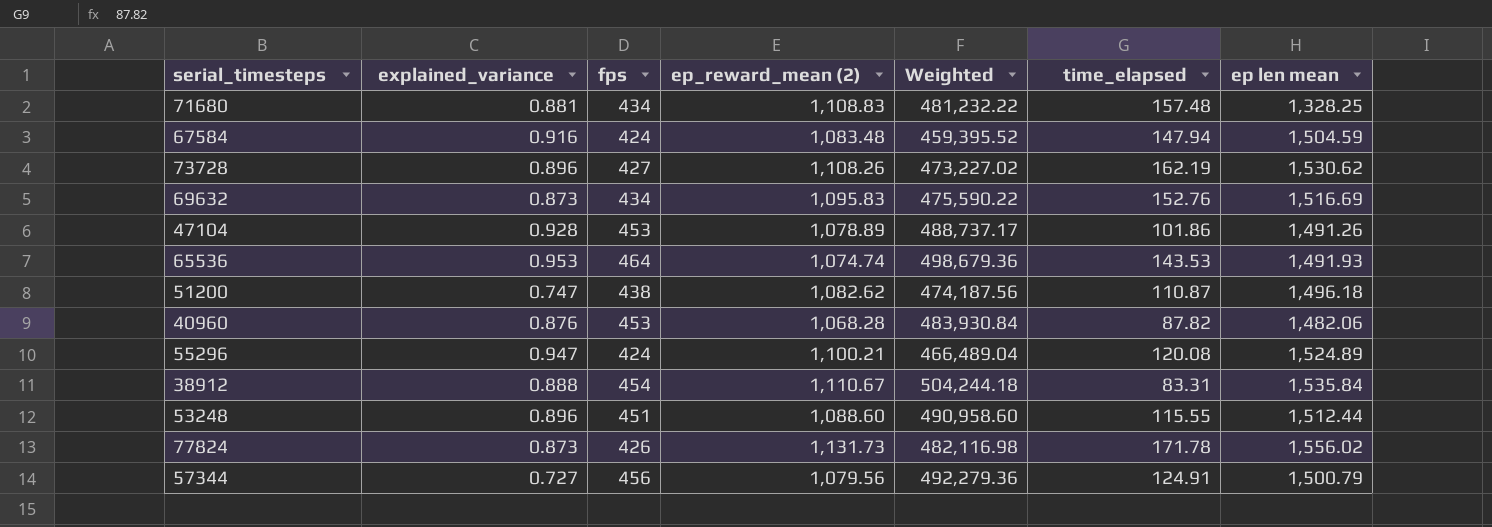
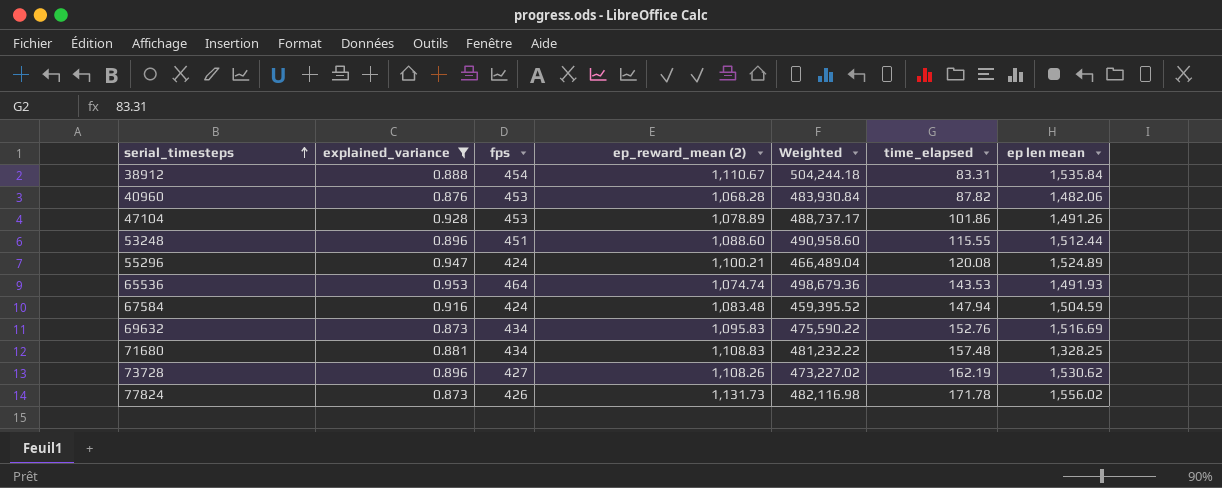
filter: none -> explained_variance >= 0.873
row order: none -> serial_timesteps ascending

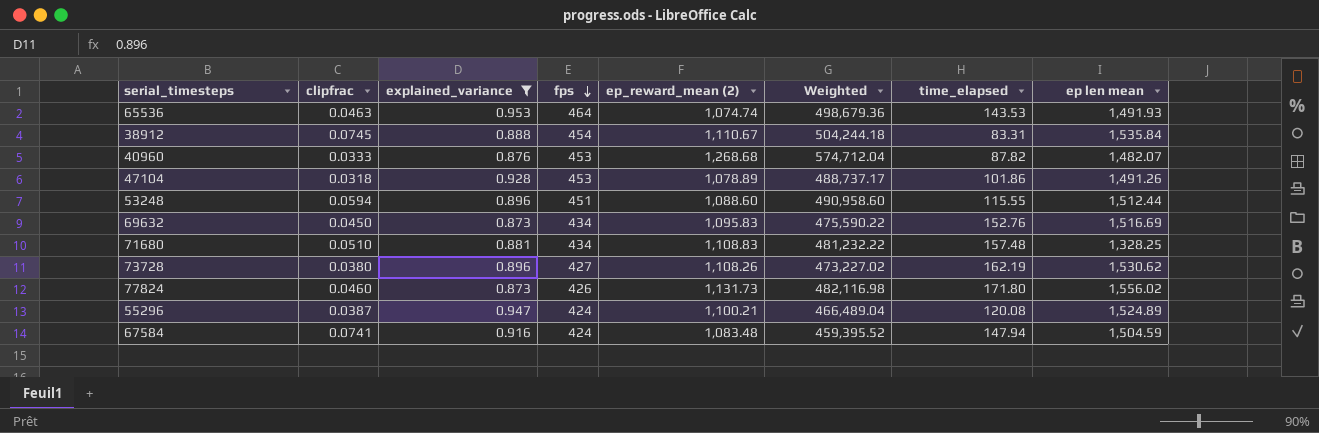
row order: serial_timesteps ascending -> fps descending
column clipfrac | position: none -> 2
40960 | ep_reward_mean (2): 1,068.28 -> 1,268.68
40960 | Weighted: 483,930.84 -> 574,712.04
40960 | ep len mean: 1,482.06 -> 1,482.07
77824 | time_elapsed: 171.78 -> 171.80

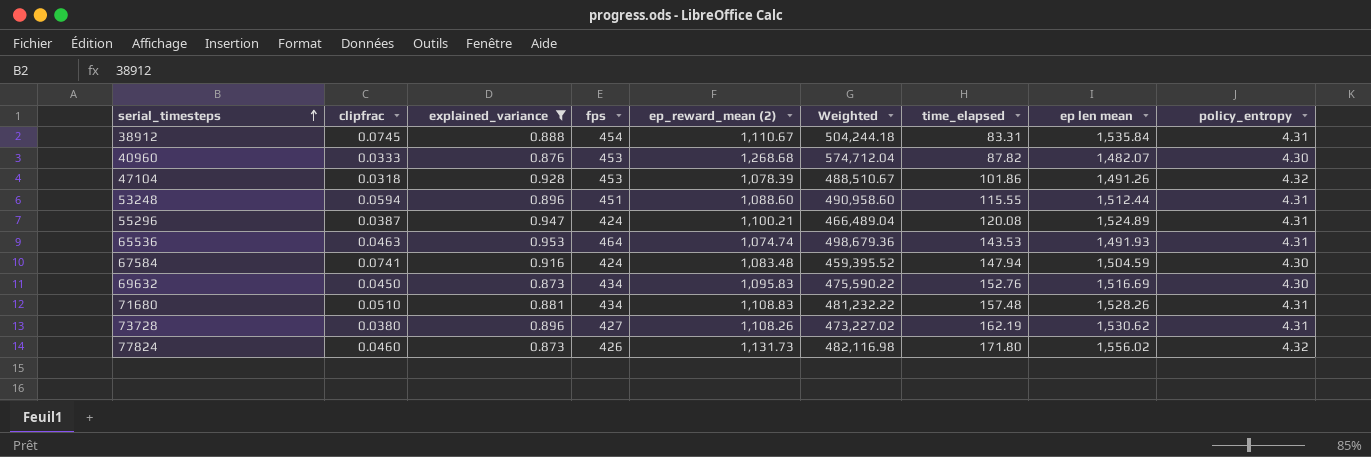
row order: fps descending -> serial_timesteps ascending
column policy_entropy | position: none -> 9
47104 | ep_reward_mean (2): 1,078.89 -> 1,078.39
47104 | Weighted: 488,737.17 -> 488,510.67
71680 | ep len mean: 1,328.25 -> 1,528.26

